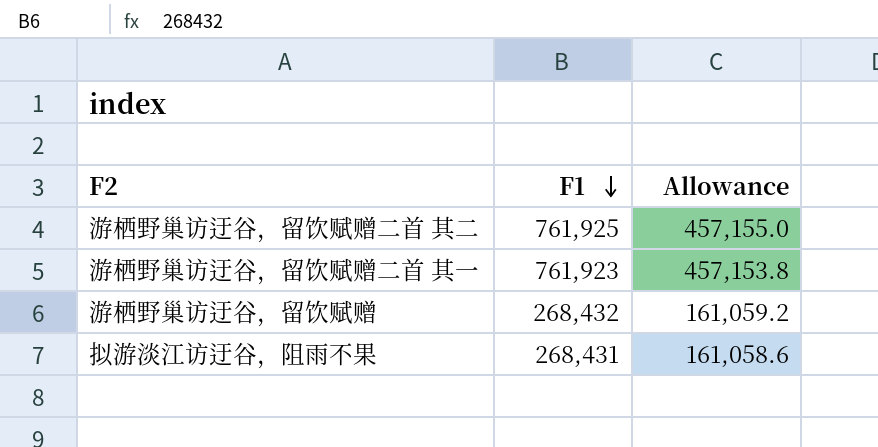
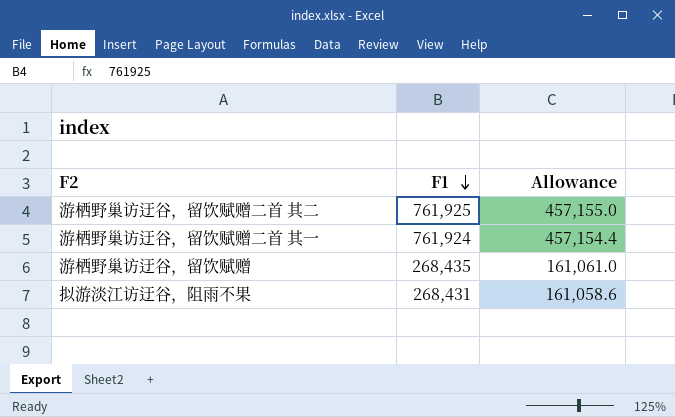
游栖野巢访迂谷，留饮赋赠二首 其一 | F1: 761,923 -> 761,924
游栖野巢访迂谷，留饮赋赠二首 其一 | Allowance: 457,153.8 -> 457,154.4
游栖野巢访迂谷，留饮赋赠 | F1: 268,432 -> 268,435
游栖野巢访迂谷，留饮赋赠 | Allowance: 161,059.2 -> 161,061.0

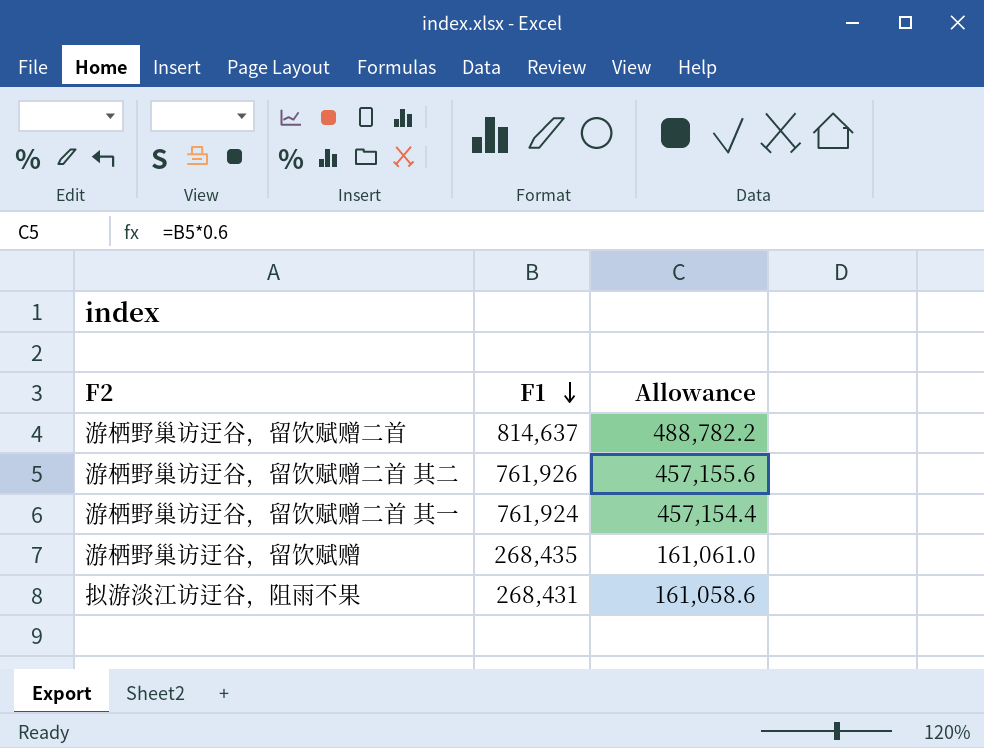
row 游栖野巢访迂谷，留饮赋赠二首: none -> 814,637 | 488,782.2
游栖野巢访迂谷，留饮赋赠二首 其二 | F1: 761,925 -> 761,926
游栖野巢访迂谷，留饮赋赠二首 其二 | Allowance: 457,155.0 -> 457,155.6

